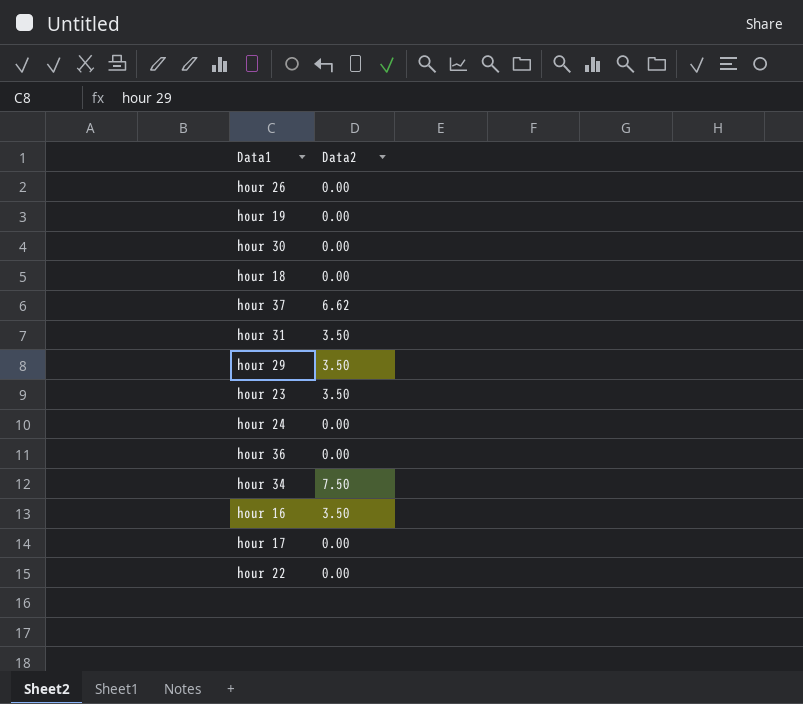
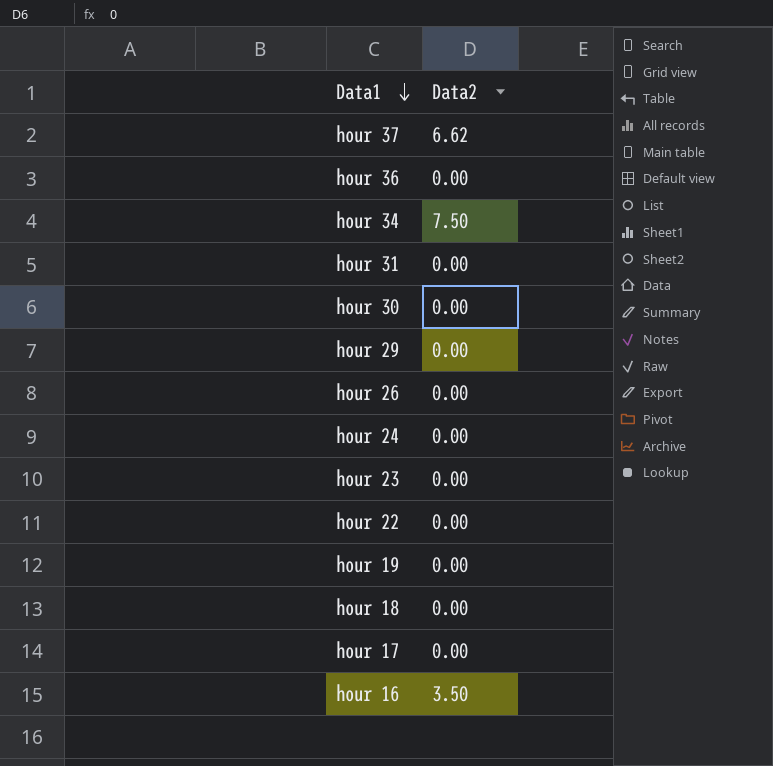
row order: none -> Data1 descending
hour 31 | Data2: 3.50 -> 0.00
hour 29 | Data2: 3.50 -> 0.00
hour 23 | Data2: 3.50 -> 0.00

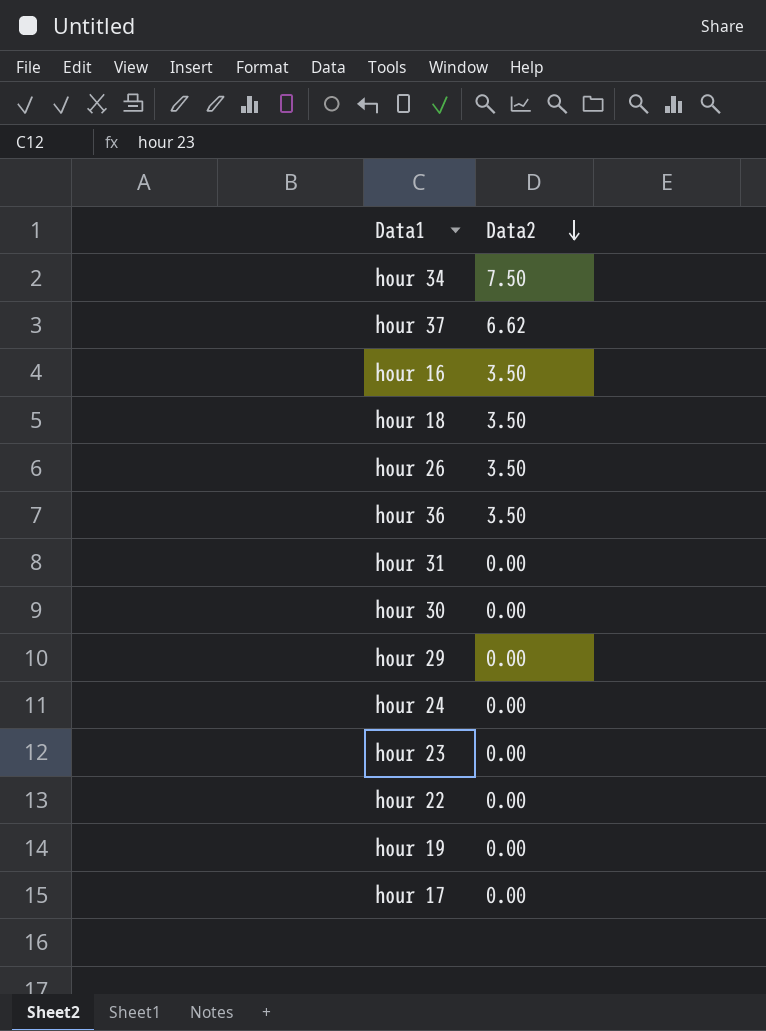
row order: Data1 descending -> Data2 descending
hour 18 | Data2: 0.00 -> 3.50
hour 26 | Data2: 0.00 -> 3.50
hour 36 | Data2: 0.00 -> 3.50

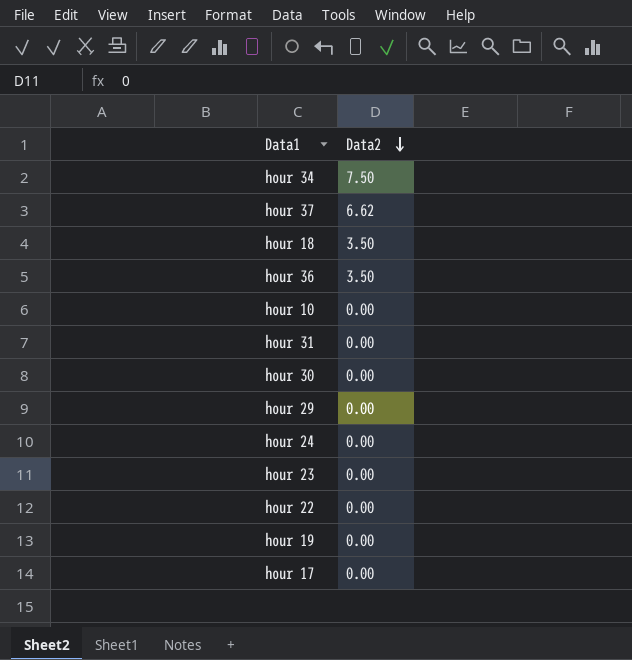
row hour 16: 3.50 -> none
row hour 26: 3.50 -> none
row hour 10: none -> 0.00

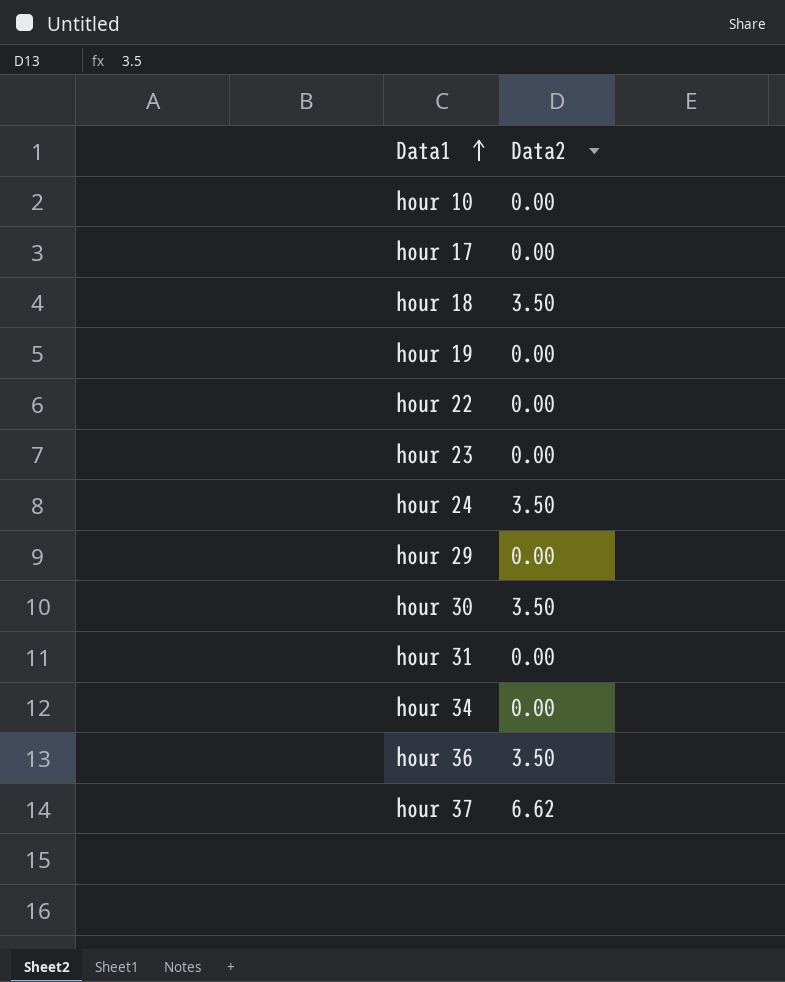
row order: Data2 descending -> Data1 ascending
hour 24 | Data2: 0.00 -> 3.50
hour 30 | Data2: 0.00 -> 3.50
hour 34 | Data2: 7.50 -> 0.00

